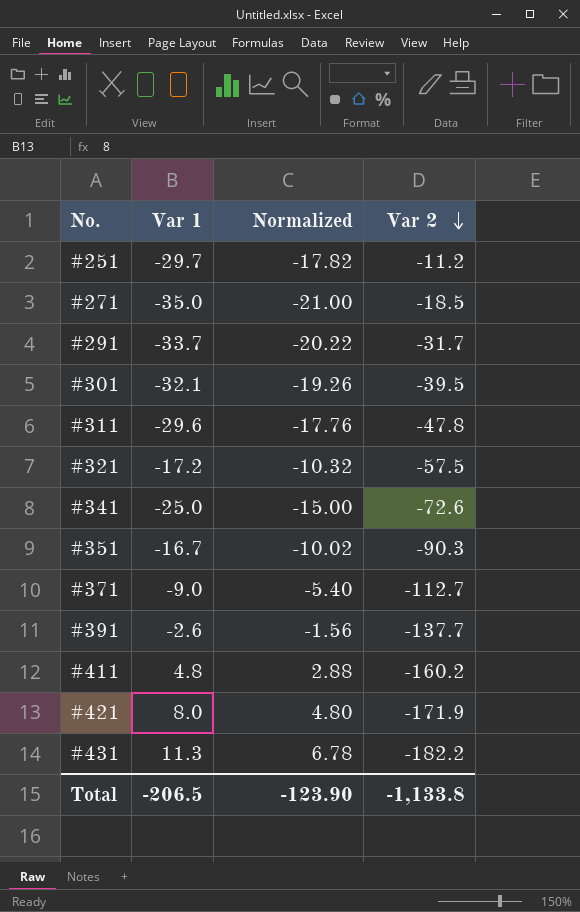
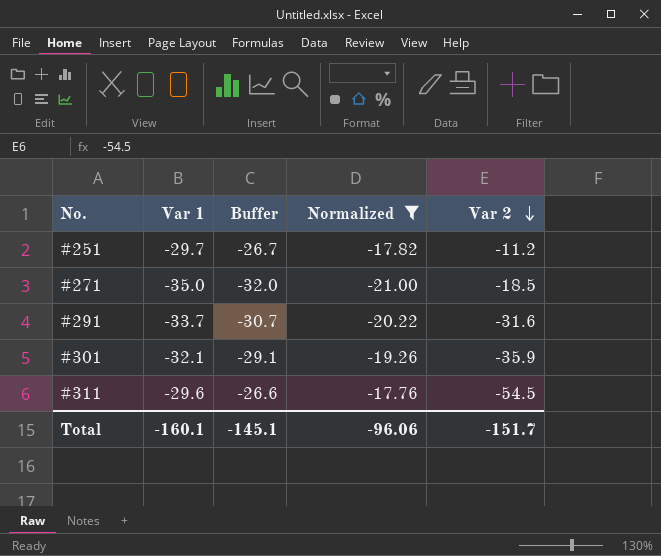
filter: none -> Normalized <= -17.76
column Buffer | formula: none -> [Var 1] + 3
#291 | Var 2: -31.7 -> -31.6
#301 | Var 2: -39.5 -> -35.9
#311 | Var 2: -47.8 -> -54.5
Total | Var 1: -206.5 -> -160.1
Total | Normalized: -123.90 -> -96.06
Total | Var 2: -1,133.8 -> -151.7

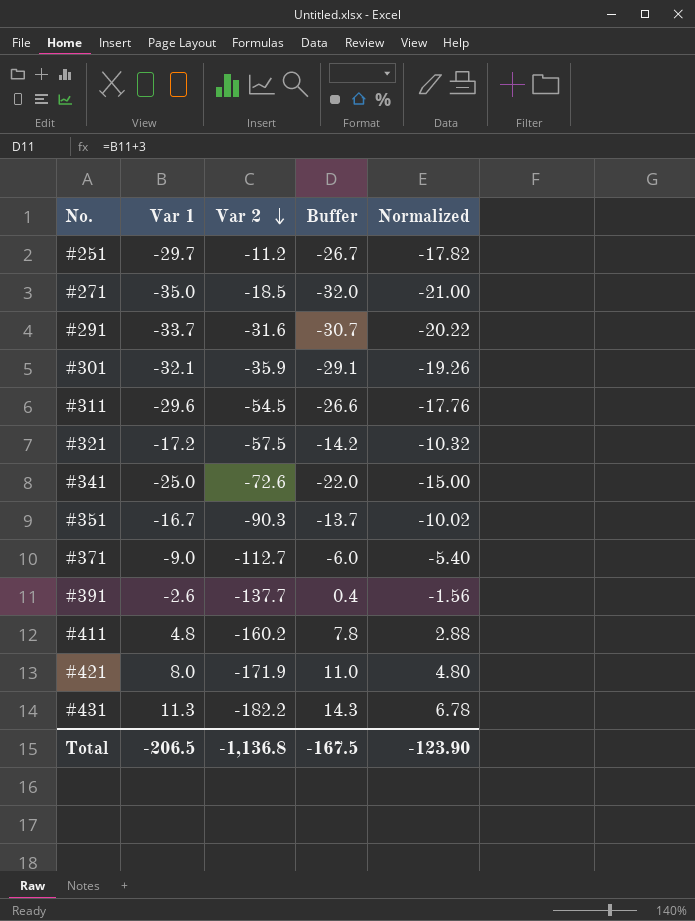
filter: Normalized <= -17.76 -> none
column Var 2 | position: 5 -> 3
Total | Var 1: -160.1 -> -206.5
Total | Var 2: -151.7 -> -1,136.8
Total | Buffer: -145.1 -> -167.5
Total | Normalized: -96.06 -> -123.90

